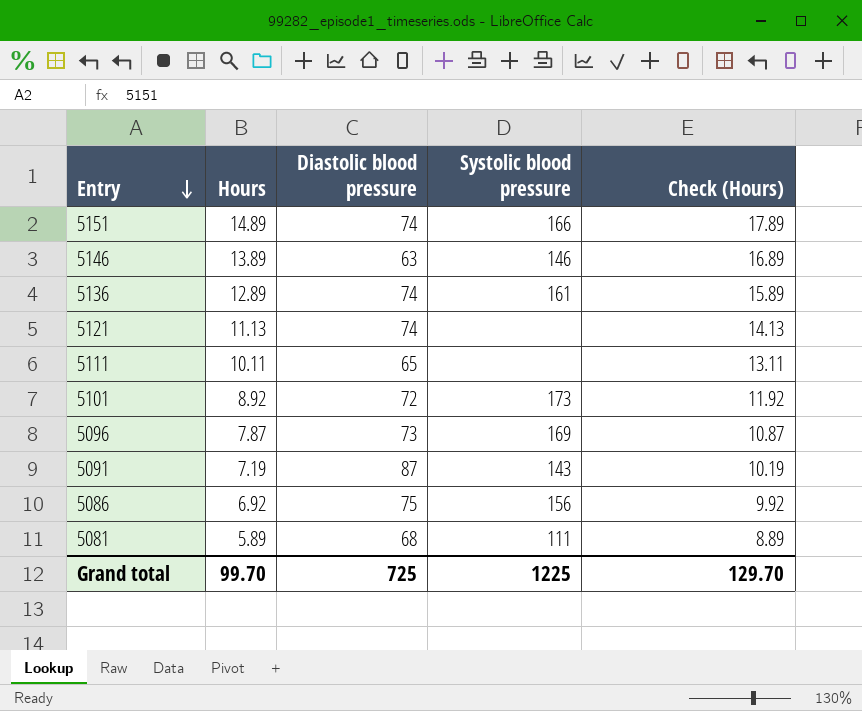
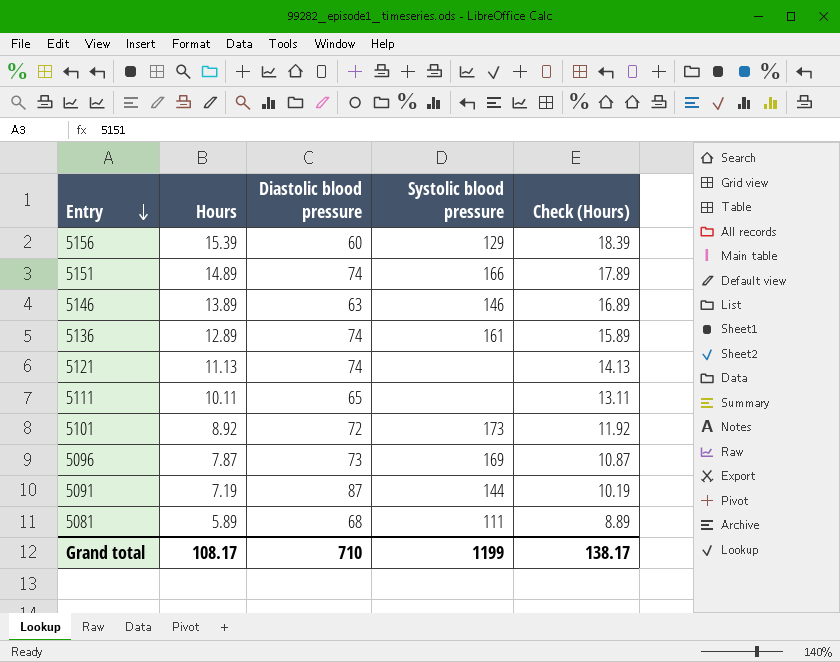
row 5086: 6.92 | 75 | 156 | 9.92 -> none
row 5156: none -> 15.39 | 60 | 129 | 18.39
5091 | Systolic blood pressure: 143 -> 144
Grand total | Hours: 99.70 -> 108.17
Grand total | Diastolic blood pressure: 725 -> 710
Grand total | Systolic blood pressure: 1225 -> 1199
Grand total | Check (Hours): 129.70 -> 138.17

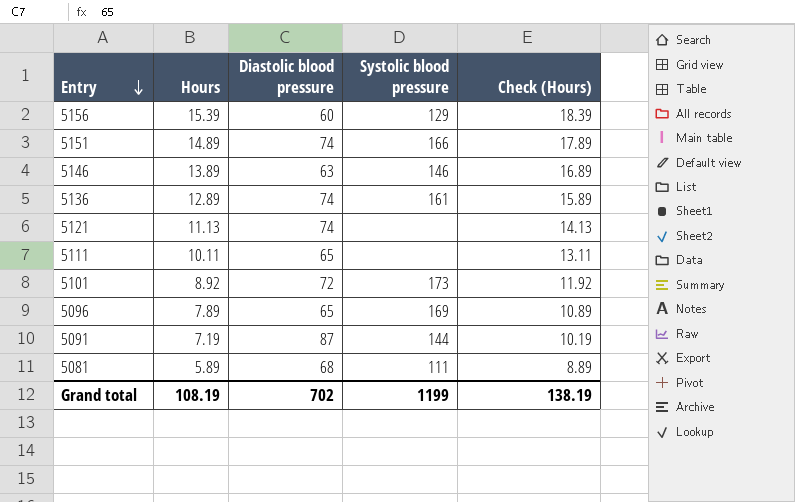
5096 | Hours: 7.87 -> 7.89
5096 | Diastolic blood pressure: 73 -> 65
5096 | Check (Hours): 10.87 -> 10.89
Grand total | Hours: 108.17 -> 108.19
Grand total | Diastolic blood pressure: 710 -> 702
Grand total | Check (Hours): 138.17 -> 138.19

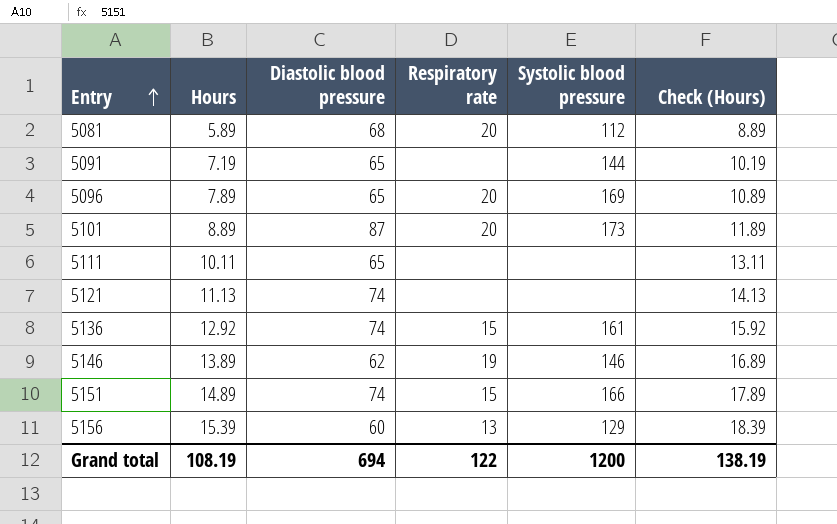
row order: Entry descending -> Entry ascending
column Respiratory rate | position: none -> 4
5081 | Systolic blood pressure: 111 -> 112
5091 | Diastolic blood pressure: 87 -> 65
5101 | Hours: 8.92 -> 8.89
5101 | Diastolic blood pressure: 72 -> 87
5101 | Check (Hours): 11.92 -> 11.89
5136 | Hours: 12.89 -> 12.92
5136 | Check (Hours): 15.89 -> 15.92
5146 | Diastolic blood pressure: 63 -> 62
Grand total | Diastolic blood pressure: 702 -> 694
Grand total | Systolic blood pressure: 1199 -> 1200

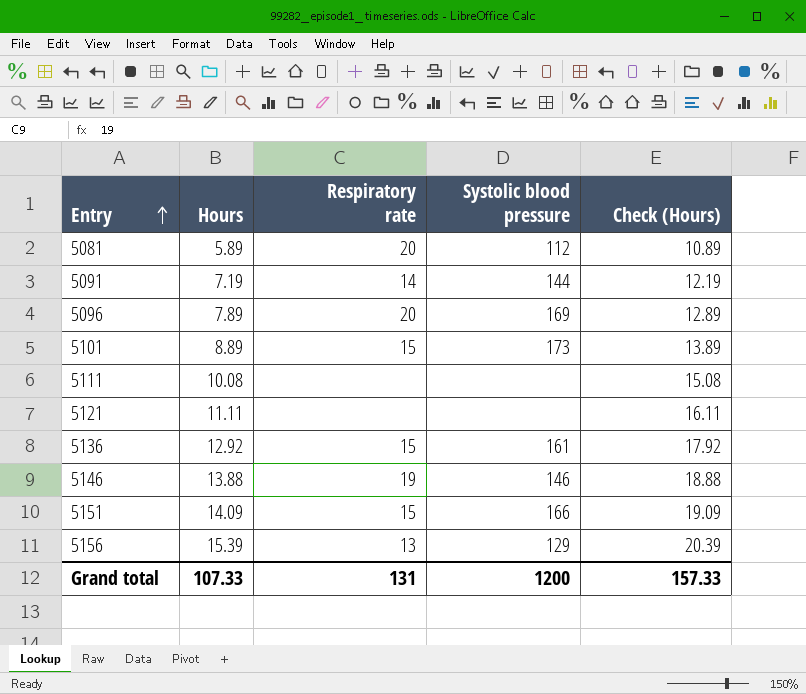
column Diastolic blood pressure | position: 3 -> none
column Check (Hours) | formula: [Hours] + 3 -> [Hours] + 5
5091 | Respiratory rate: none -> 14
5101 | Respiratory rate: 20 -> 15
5111 | Hours: 10.11 -> 10.08
5121 | Hours: 11.13 -> 11.11
5146 | Hours: 13.89 -> 13.88
5151 | Hours: 14.89 -> 14.09
Grand total | Hours: 108.19 -> 107.33
Grand total | Respiratory rate: 122 -> 131
Grand total | Check (Hours): 138.19 -> 157.33

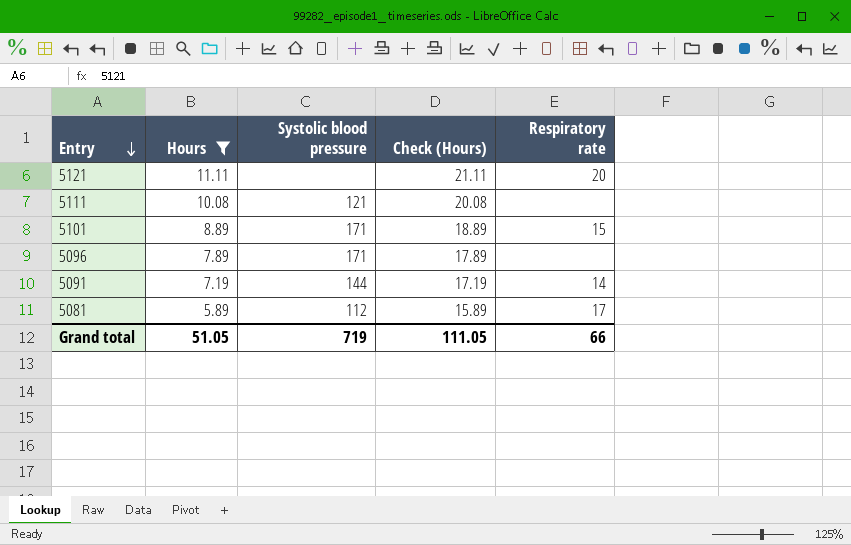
filter: none -> Hours <= 11.11
row order: Entry ascending -> Entry descending
column Check (Hours) | formula: [Hours] + 5 -> [Hours] + 10
column Respiratory rate | position: 3 -> 5
5121 | Respiratory rate: none -> 20
5111 | Systolic blood pressure: none -> 121
5101 | Systolic blood pressure: 173 -> 171
5096 | Systolic blood pressure: 169 -> 171
5096 | Respiratory rate: 20 -> none
5081 | Respiratory rate: 20 -> 17
Grand total | Hours: 107.33 -> 51.05
Grand total | Systolic blood pressure: 1200 -> 719
Grand total | Check (Hours): 157.33 -> 111.05
Grand total | Respiratory rate: 131 -> 66

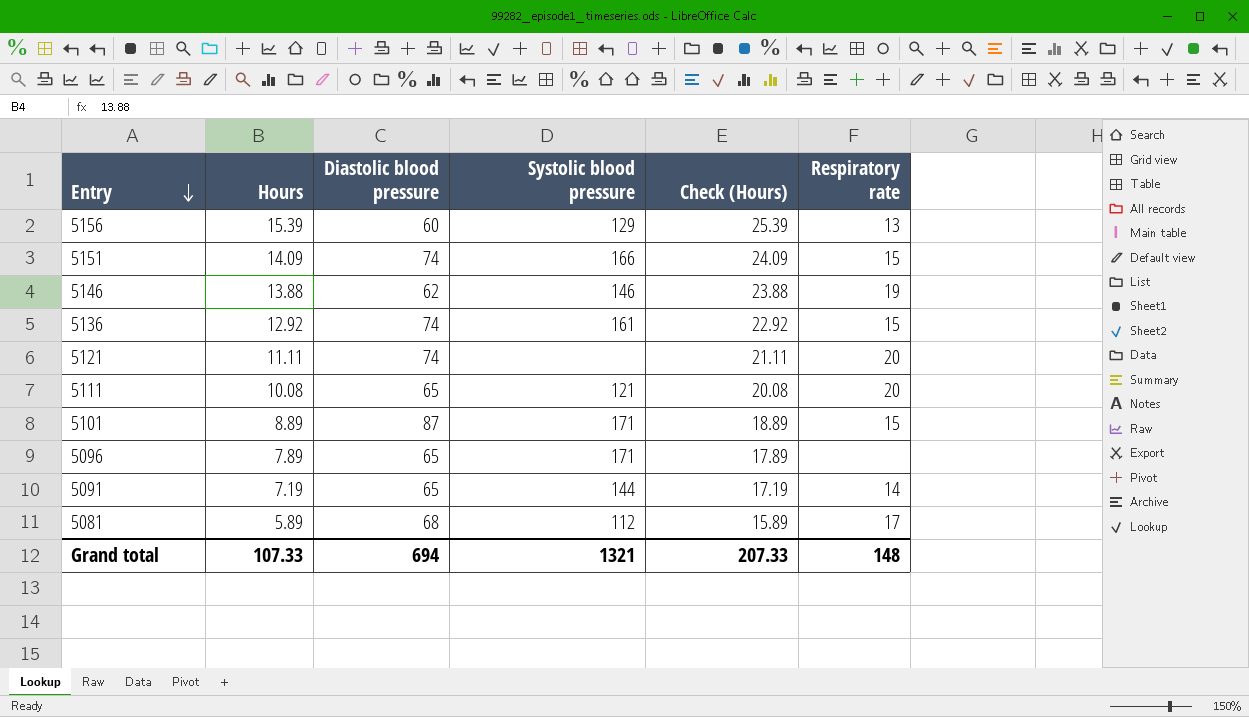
filter: Hours <= 11.11 -> none
column Diastolic blood pressure | position: none -> 3
5111 | Respiratory rate: none -> 20
Grand total | Hours: 51.05 -> 107.33
Grand total | Systolic blood pressure: 719 -> 1321
Grand total | Check (Hours): 111.05 -> 207.33
Grand total | Respiratory rate: 66 -> 148

